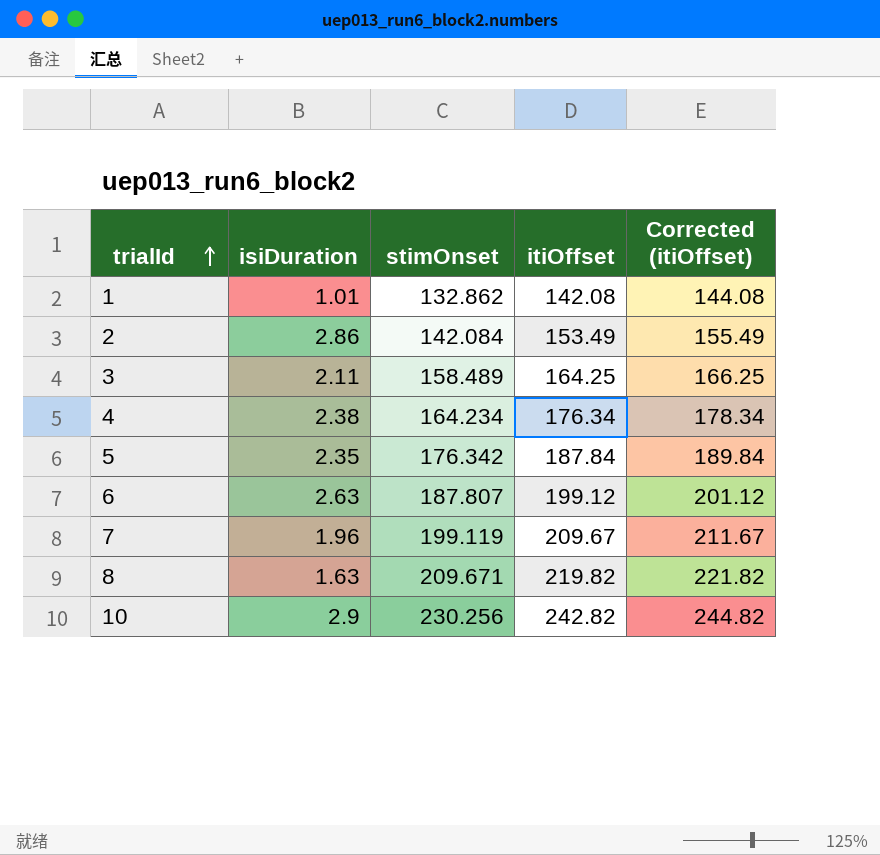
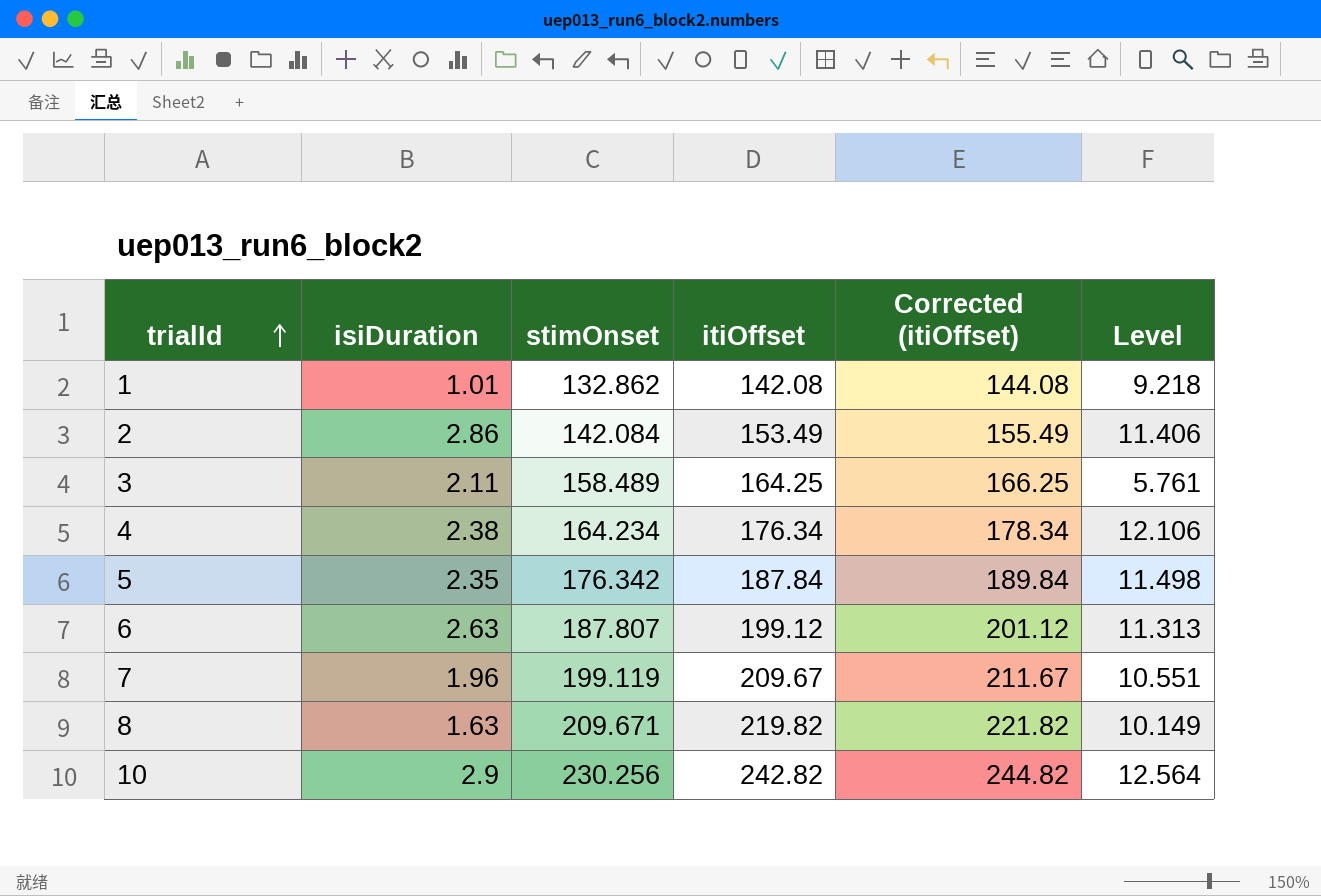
column Level | formula: none -> [itiOffset] - [stimOnset]

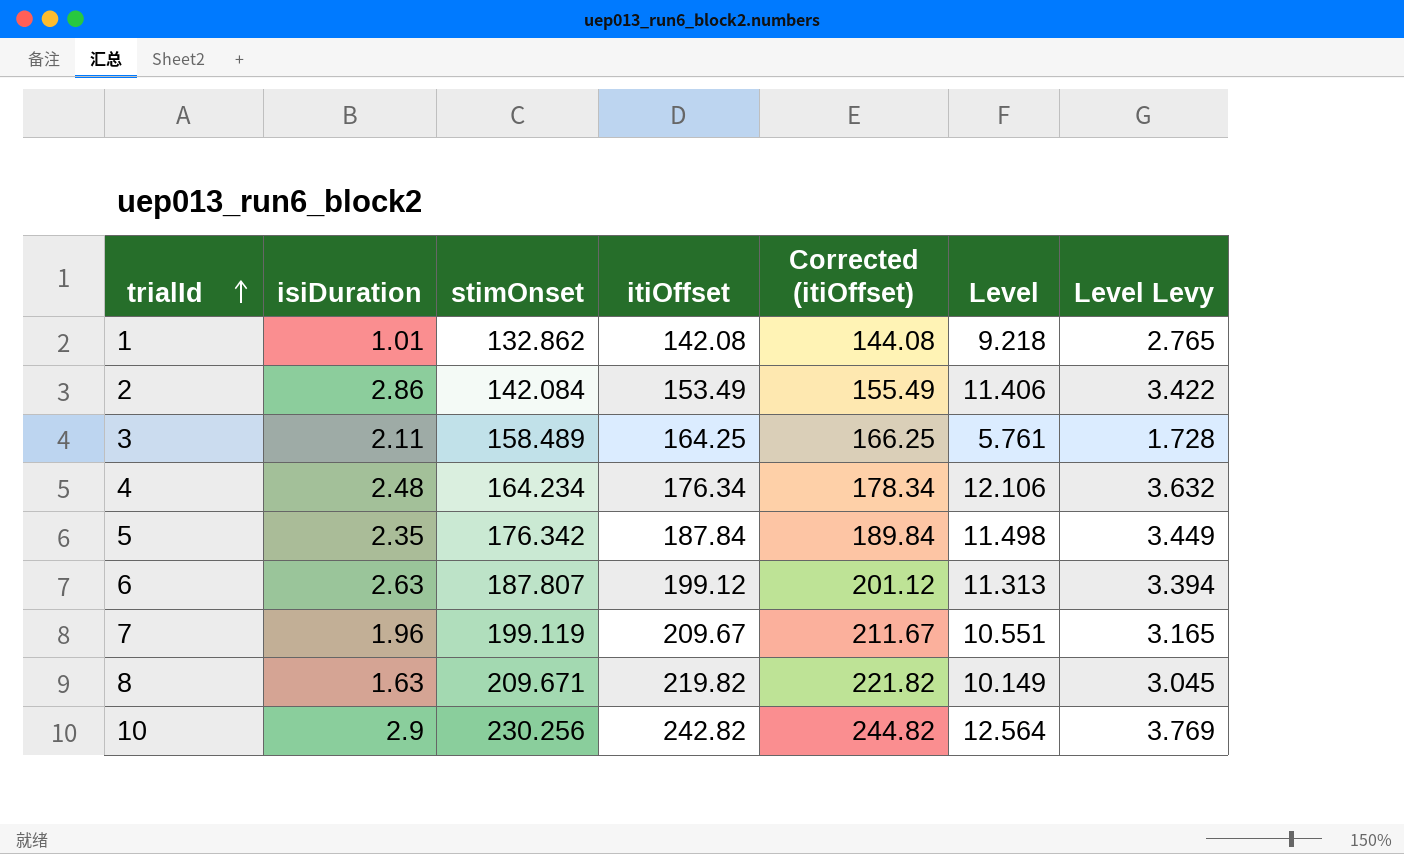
column Level Levy | formula: none -> [Level] * 0.3
4 | isiDuration: 2.38 -> 2.48

